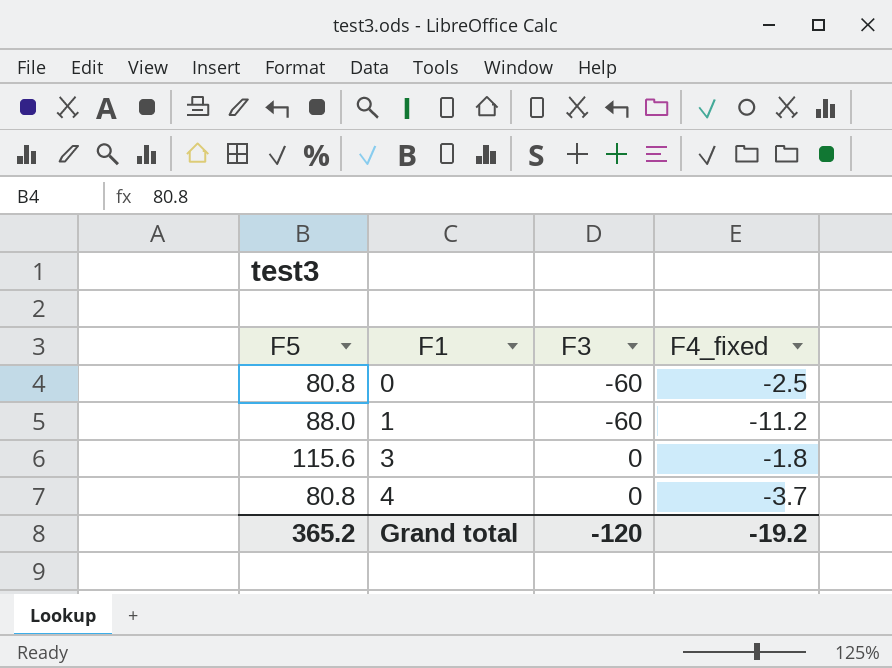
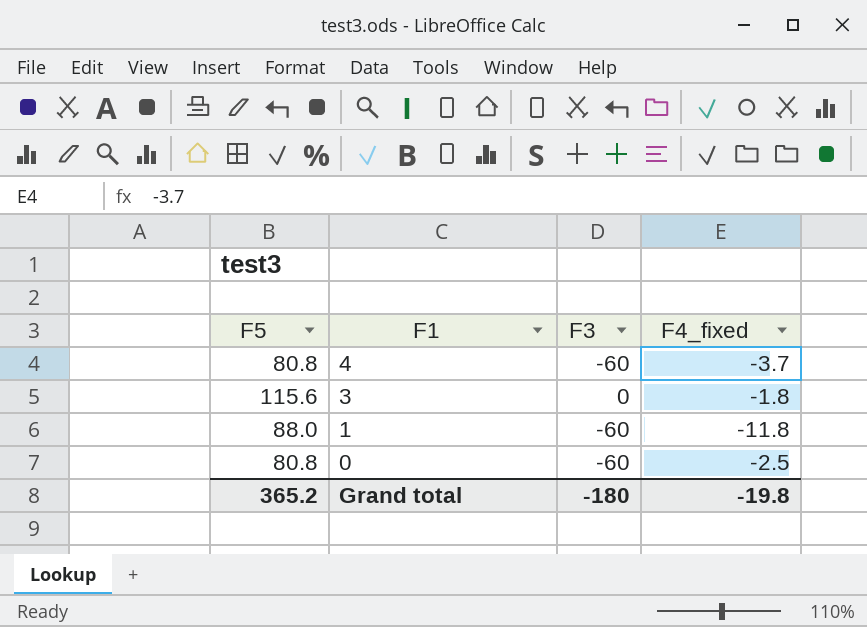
row order: F1 ascending -> F1 descending
4 | F3: 0 -> -60
1 | F4_fixed: -11.2 -> -11.8
Grand total | F3: -120 -> -180
Grand total | F4_fixed: -19.2 -> -19.8

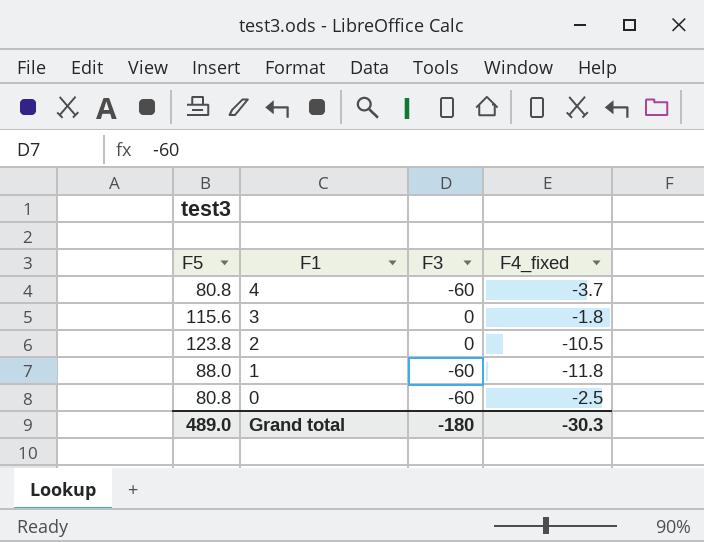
row 2: none -> 123.8 | 0 | -10.5
Grand total | F5: 365.2 -> 489.0
Grand total | F4_fixed: -19.8 -> -30.3

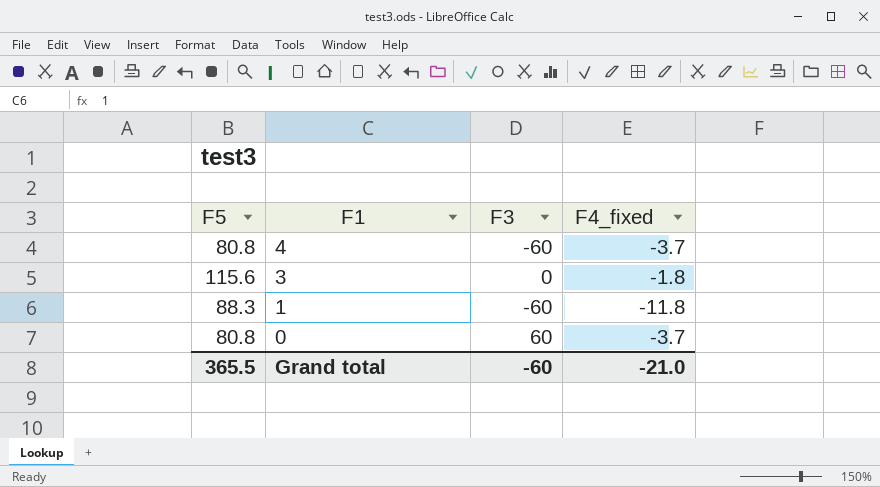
row 2: 123.8 | 0 | -10.5 -> none
1 | F5: 88.0 -> 88.3
0 | F3: -60 -> 60
0 | F4_fixed: -2.5 -> -3.7
Grand total | F5: 489.0 -> 365.5
Grand total | F3: -180 -> -60
Grand total | F4_fixed: -30.3 -> -21.0

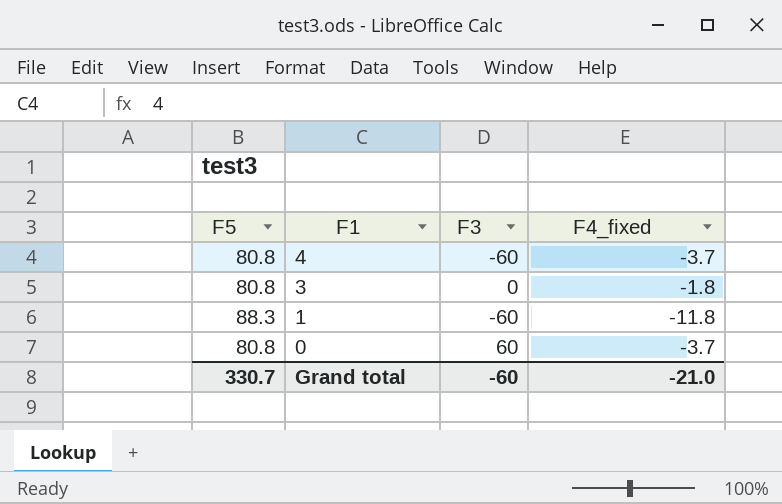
3 | F5: 115.6 -> 80.8
Grand total | F5: 365.5 -> 330.7

